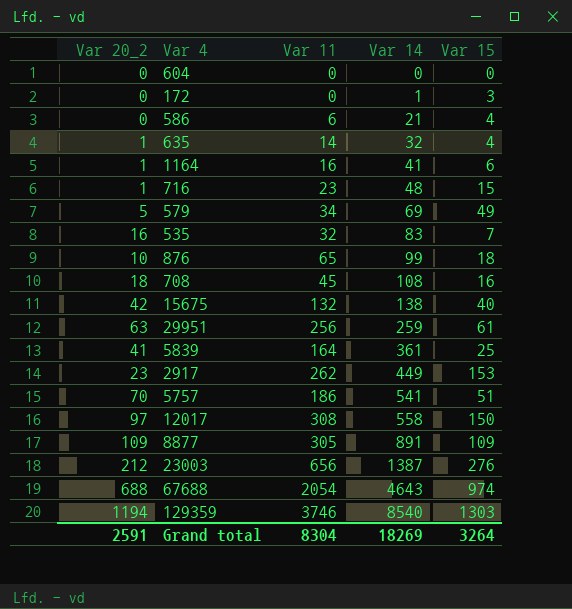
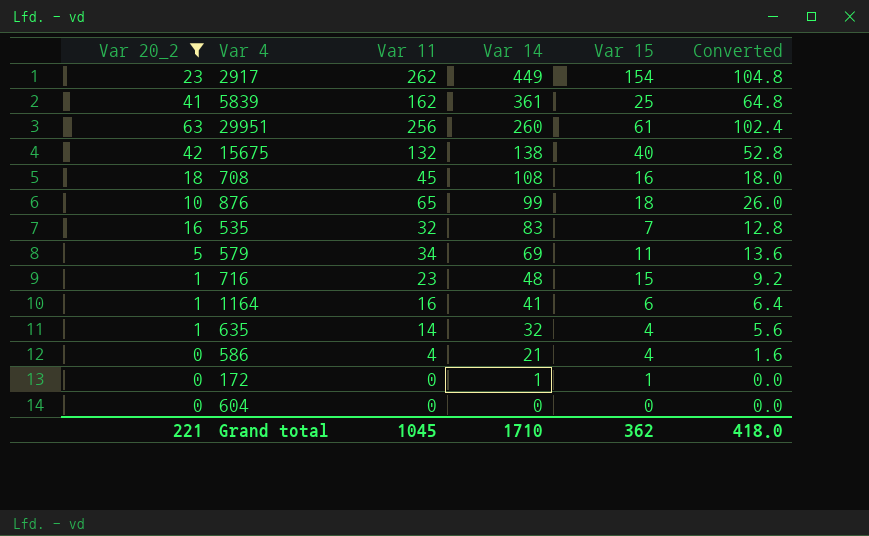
filter: none -> Var 20_2 <= 63
row order: Var 14 ascending -> Var 14 descending
column Converted | formula: none -> [Var 11] * 0.4
2917 | Var 15: 153 -> 154
5839 | Var 11: 164 -> 162
29951 | Var 14: 259 -> 260
579 | Var 15: 49 -> 11
586 | Var 11: 6 -> 4
172 | Var 15: 3 -> 1
Grand total | Var 20_2: 2591 -> 221
Grand total | Var 11: 8304 -> 1045
Grand total | Var 14: 18269 -> 1710
Grand total | Var 15: 3264 -> 362

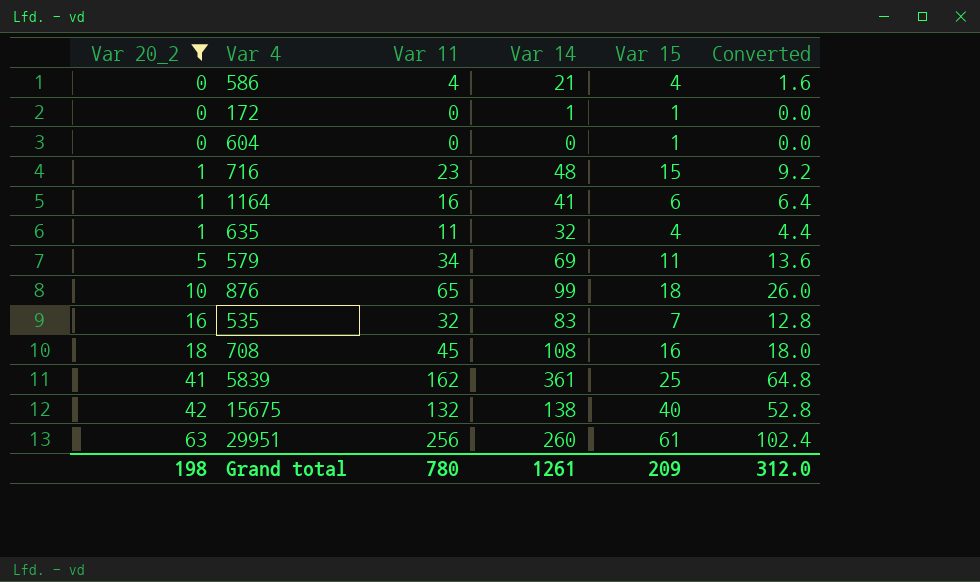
row order: Var 14 descending -> Var 20_2 ascending
row 2917: 23 | 262 | 449 | 154 | 104.8 -> none
604 | Var 15: 0 -> 1
635 | Var 11: 14 -> 11
635 | Converted: 5.6 -> 4.4
Grand total | Var 20_2: 221 -> 198
Grand total | Var 11: 1045 -> 780
Grand total | Var 14: 1710 -> 1261
Grand total | Var 15: 362 -> 209
Grand total | Converted: 418.0 -> 312.0

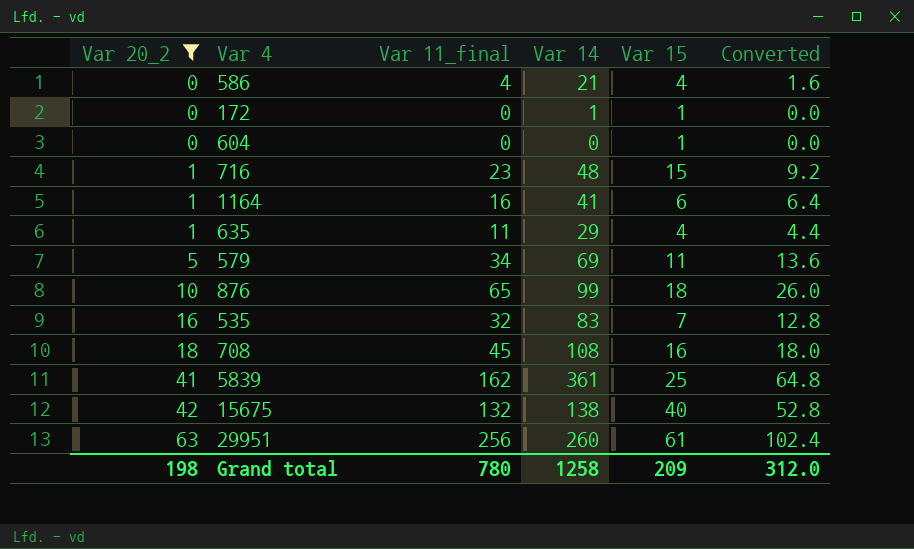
column name: Var 11 -> Var 11_final
635 | Var 14: 32 -> 29
Grand total | Var 14: 1261 -> 1258

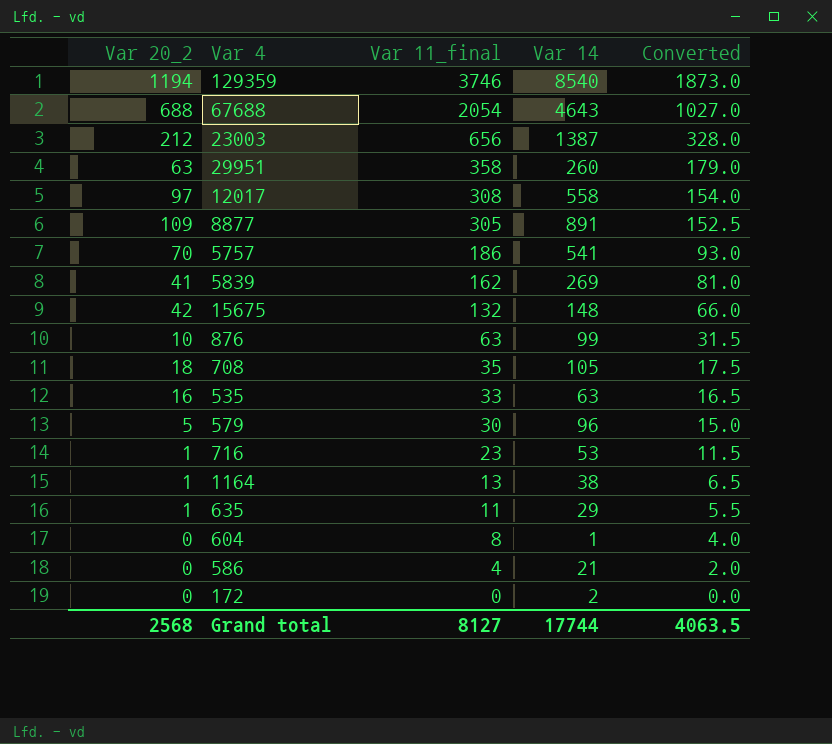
filter: Var 20_2 <= 63 -> none
row order: Var 20_2 ascending -> Var 11_final descending
column Var 15 | position: 5 -> none
column Converted | formula: [Var 11_final] * 0.4 -> [Var 11_final] * 0.5
29951 | Var 11_final: 256 -> 358
5839 | Var 14: 361 -> 269
15675 | Var 14: 138 -> 148
876 | Var 11_final: 65 -> 63
708 | Var 11_final: 45 -> 35
708 | Var 14: 108 -> 105
535 | Var 11_final: 32 -> 33
535 | Var 14: 83 -> 63
579 | Var 11_final: 34 -> 30
579 | Var 14: 69 -> 96
716 | Var 14: 48 -> 53
1164 | Var 11_final: 16 -> 13
1164 | Var 14: 41 -> 38
604 | Var 11_final: 0 -> 8
604 | Var 14: 0 -> 1
172 | Var 14: 1 -> 2
Grand total | Var 20_2: 198 -> 2568
Grand total | Var 11_final: 780 -> 8127
Grand total | Var 14: 1258 -> 17744
Grand total | Converted: 312.0 -> 4063.5

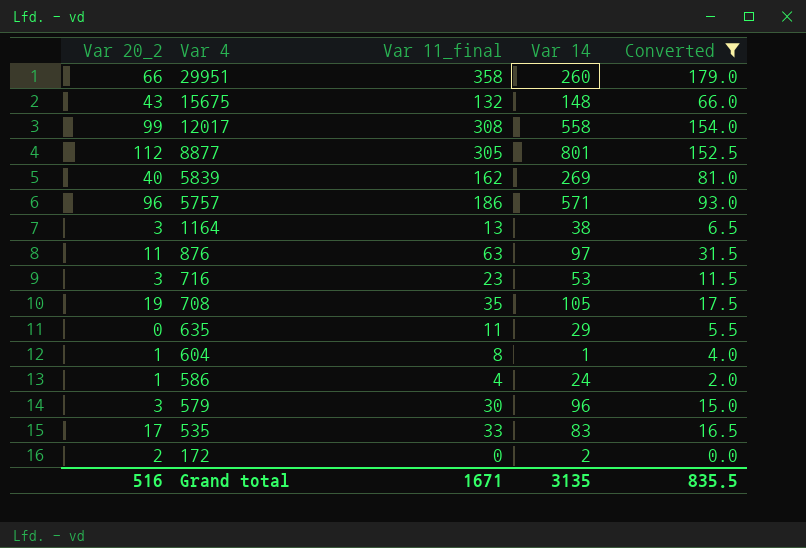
filter: none -> Converted <= 179.0
row order: Var 11_final descending -> Var 4 descending
29951 | Var 20_2: 63 -> 66
15675 | Var 20_2: 42 -> 43
12017 | Var 20_2: 97 -> 99
8877 | Var 20_2: 109 -> 112
8877 | Var 14: 891 -> 801
5839 | Var 20_2: 41 -> 40
5757 | Var 20_2: 70 -> 96
5757 | Var 14: 541 -> 571
1164 | Var 20_2: 1 -> 3
876 | Var 20_2: 10 -> 11
876 | Var 14: 99 -> 97
716 | Var 20_2: 1 -> 3
708 | Var 20_2: 18 -> 19
635 | Var 20_2: 1 -> 0
604 | Var 20_2: 0 -> 1
586 | Var 20_2: 0 -> 1
586 | Var 14: 21 -> 24
579 | Var 20_2: 5 -> 3
535 | Var 20_2: 16 -> 17
535 | Var 14: 63 -> 83
172 | Var 20_2: 0 -> 2
Grand total | Var 20_2: 2568 -> 516
Grand total | Var 11_final: 8127 -> 1671
Grand total | Var 14: 17744 -> 3135
Grand total | Converted: 4063.5 -> 835.5

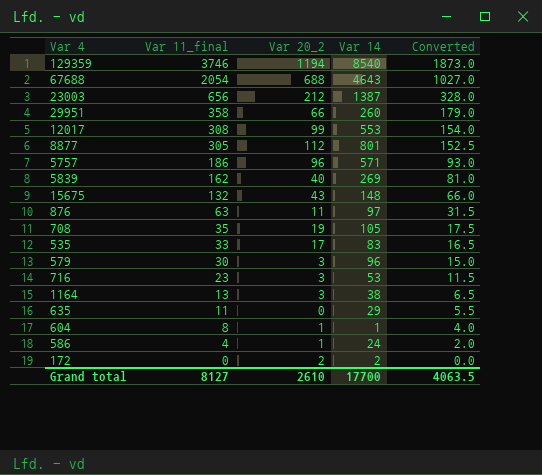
filter: Converted <= 179.0 -> none
row order: Var 4 descending -> Var 11_final descending
column Var 20_2 | position: 1 -> 3
12017 | Var 14: 558 -> 553
Grand total | Var 11_final: 1671 -> 8127
Grand total | Var 20_2: 516 -> 2610
Grand total | Var 14: 3135 -> 17700
Grand total | Converted: 835.5 -> 4063.5

